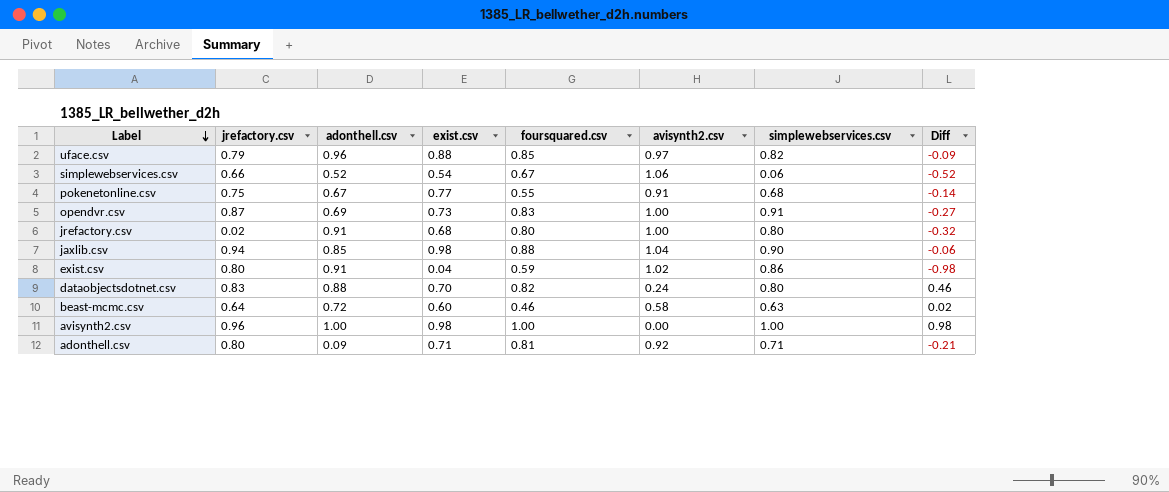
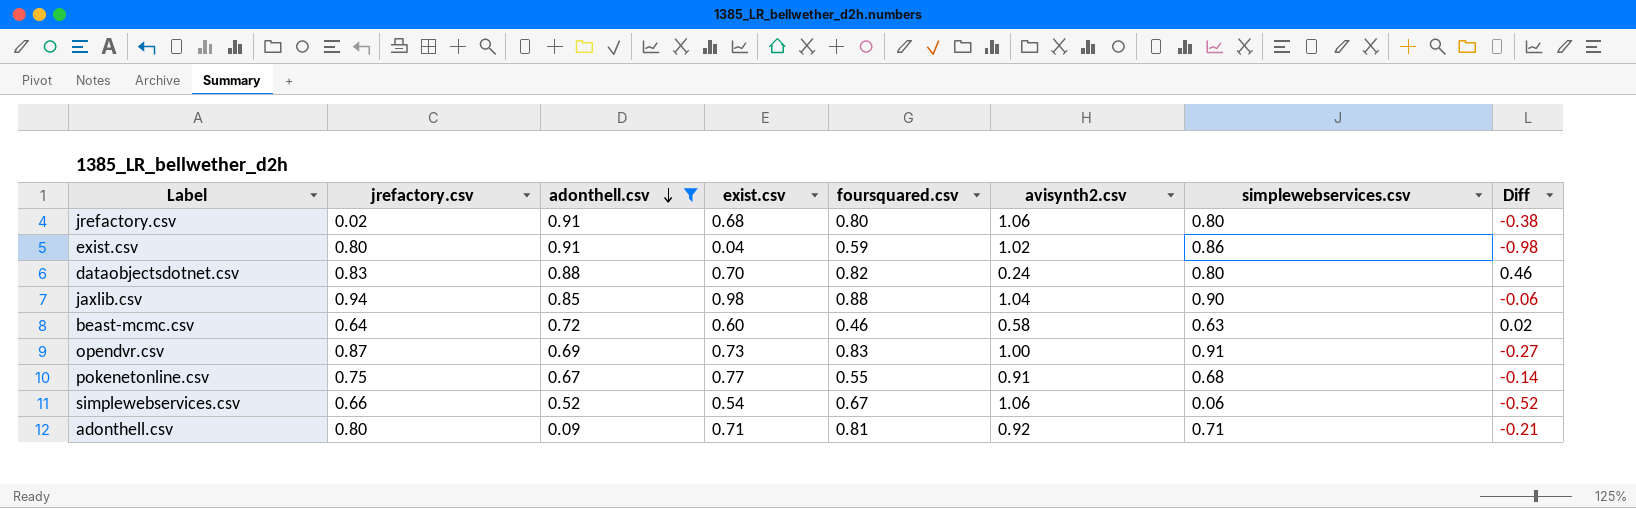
filter: none -> adonthell.csv <= 0.91
row order: Label descending -> adonthell.csv descending
jrefactory.csv | avisynth2.csv: 1.00 -> 1.06
jrefactory.csv | Diff: -0.32 -> -0.38

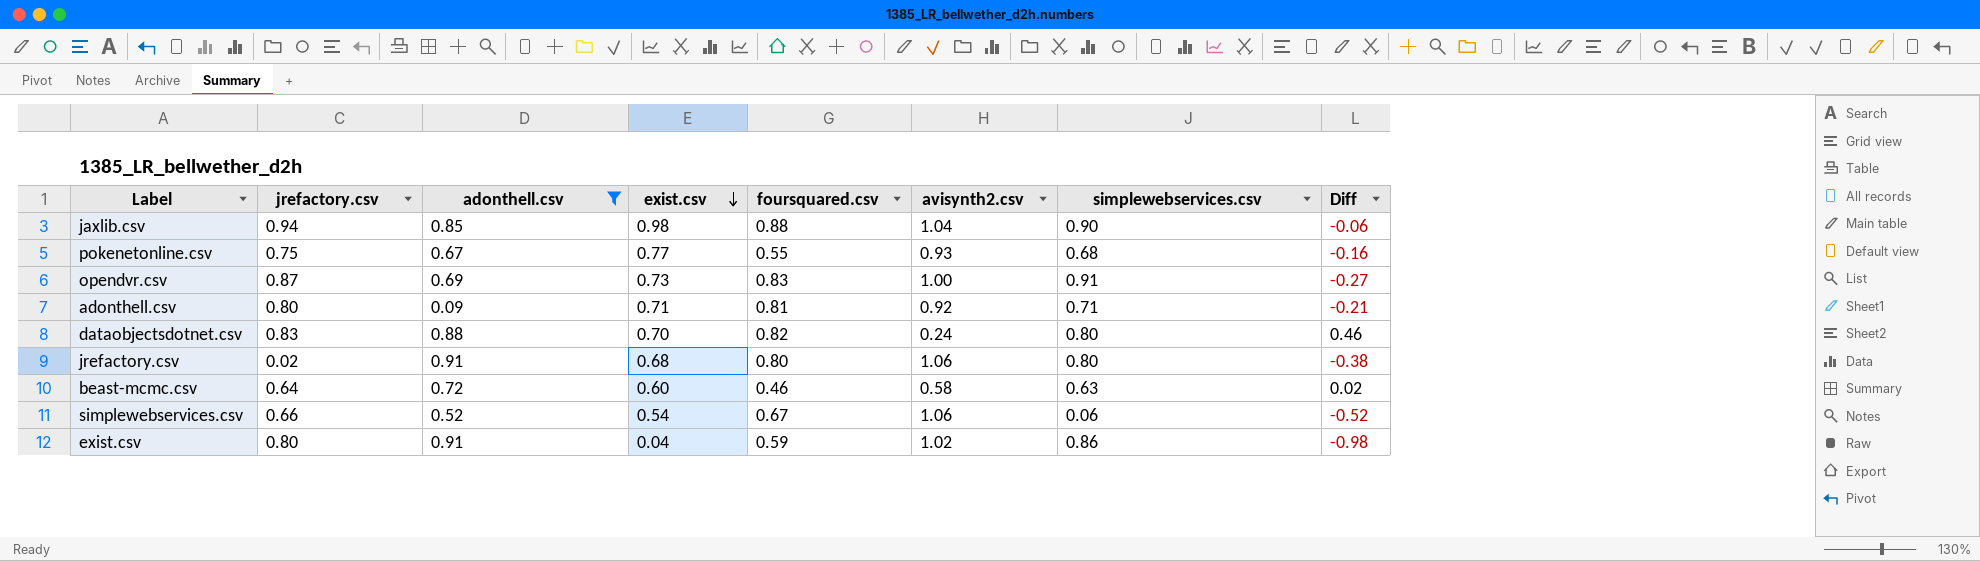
row order: adonthell.csv descending -> exist.csv descending
pokenetonline.csv | avisynth2.csv: 0.91 -> 0.93
pokenetonline.csv | Diff: -0.14 -> -0.16

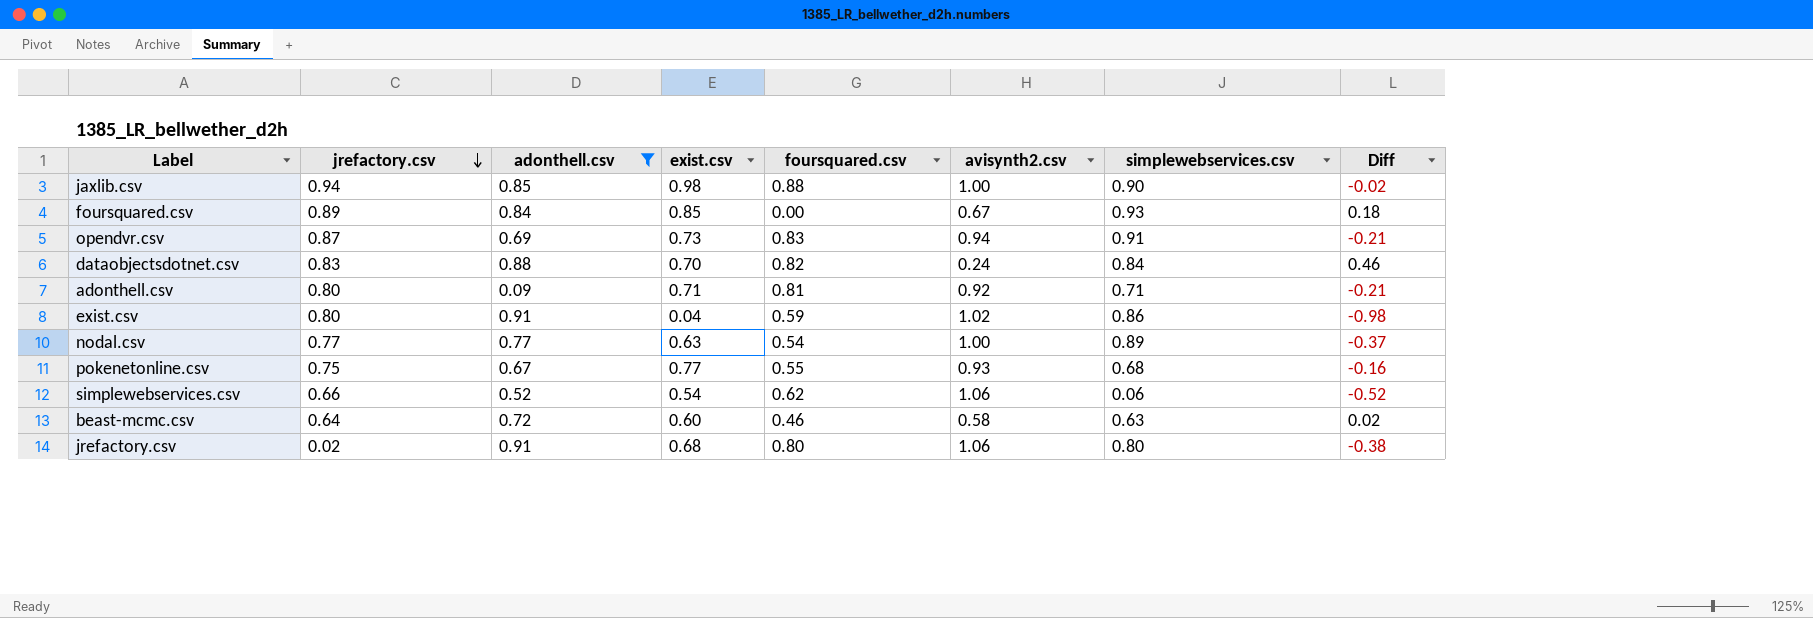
row order: exist.csv descending -> jrefactory.csv descending
jaxlib.csv | avisynth2.csv: 1.04 -> 1.00
jaxlib.csv | Diff: -0.06 -> -0.02
row foursquared.csv: none -> 0.89 | 0.84 | 0.85 | 0.00 | 0.67 | 0.93 | 0.18
opendvr.csv | avisynth2.csv: 1.00 -> 0.94
opendvr.csv | Diff: -0.27 -> -0.21
dataobjectsdotnet.csv | simplewebservices.csv: 0.80 -> 0.84
row nodal.csv: none -> 0.77 | 0.77 | 0.63 | 0.54 | 1.00 | 0.89 | -0.37
simplewebservices.csv | foursquared.csv: 0.67 -> 0.62

